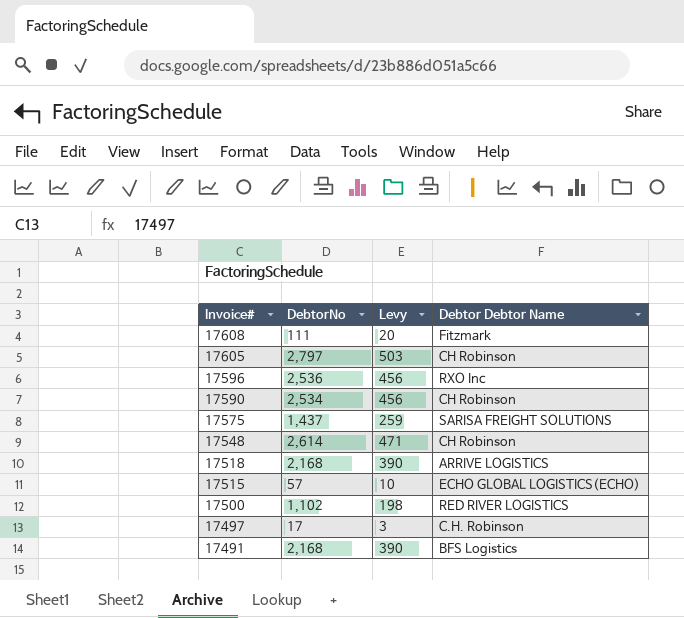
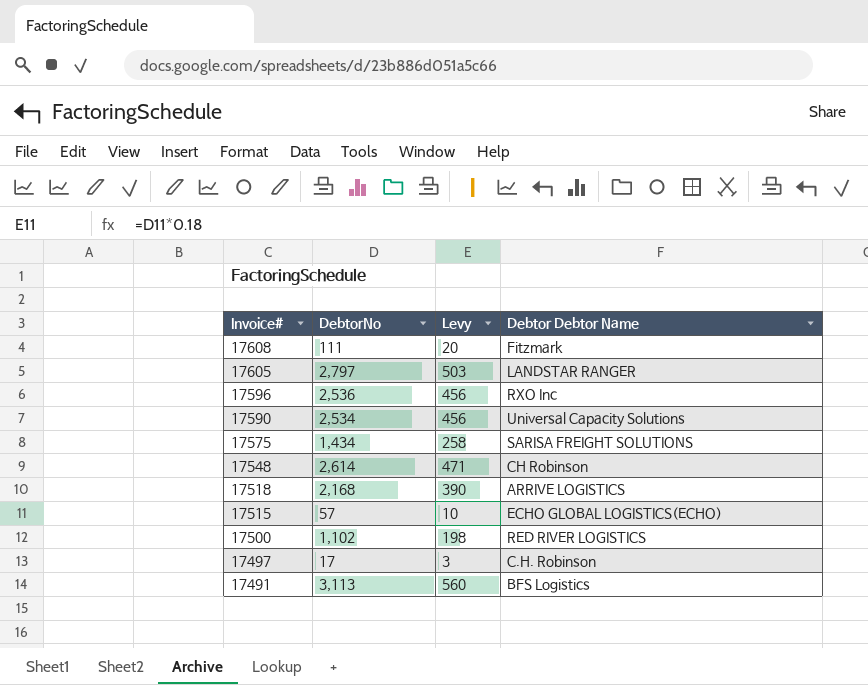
17605 | Debtor Debtor Name: CH Robinson -> LANDSTAR RANGER
17590 | Debtor Debtor Name: CH Robinson -> Universal Capacity Solutions
17575 | DebtorNo: 1,437 -> 1,434
17575 | Levy: 259 -> 258
17491 | DebtorNo: 2,168 -> 3,113
17491 | Levy: 390 -> 560

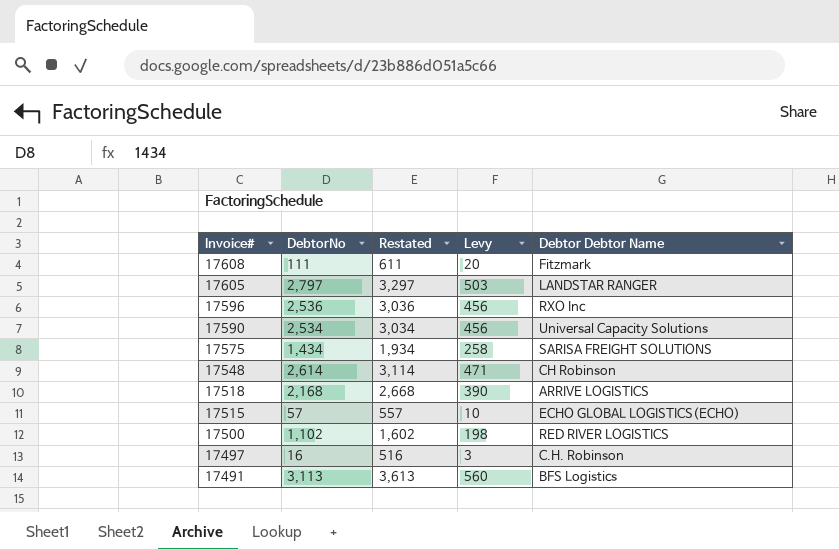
column Restated | formula: none -> [DebtorNo] + 500
17497 | DebtorNo: 17 -> 16

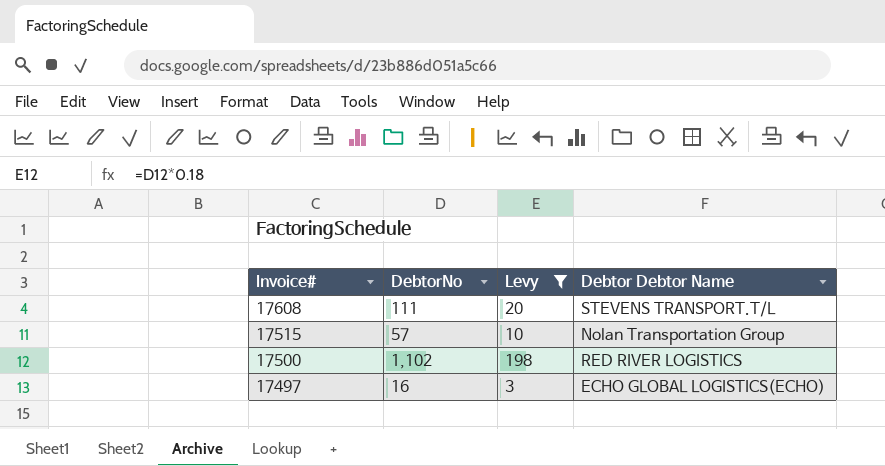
filter: none -> Levy <= 198
column Restated | formula: [DebtorNo] + 500 -> none
17608 | Debtor Debtor Name: Fitzmark -> STEVENS TRANSPORT.T/L
17515 | Debtor Debtor Name: ECHO GLOBAL LOGISTICS(ECHO) -> Nolan Transportation Group
17497 | Debtor Debtor Name: C.H. Robinson -> ECHO GLOBAL LOGISTICS(ECHO)

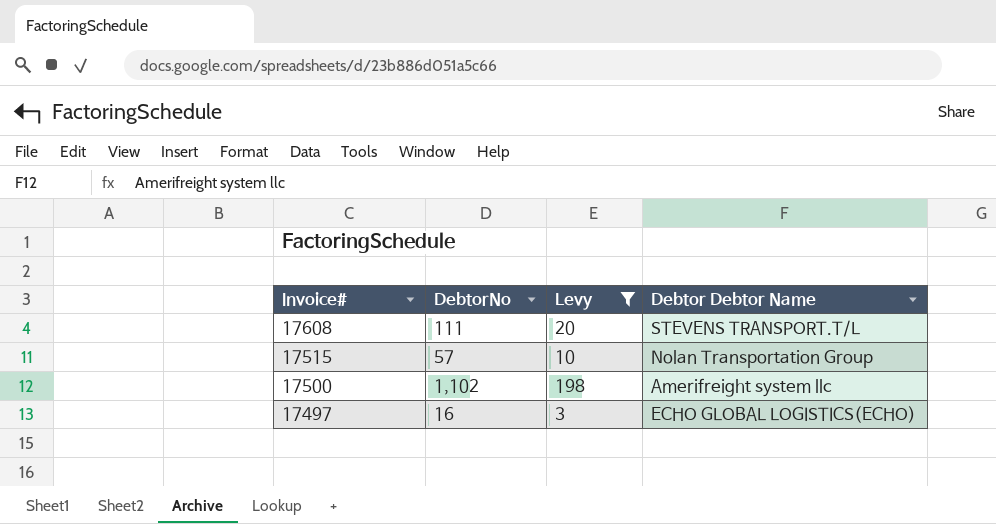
17500 | Debtor Debtor Name: RED RIVER LOGISTICS -> Amerifreight system llc

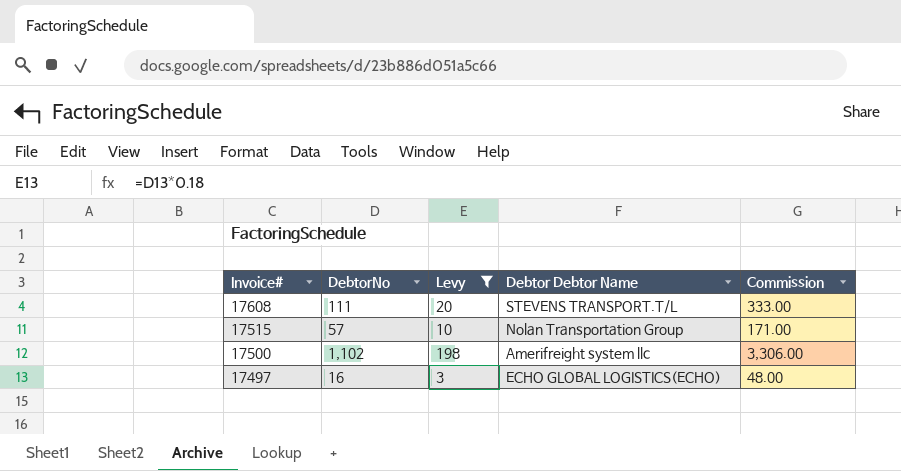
column Commission | formula: none -> [DebtorNo] * 3

